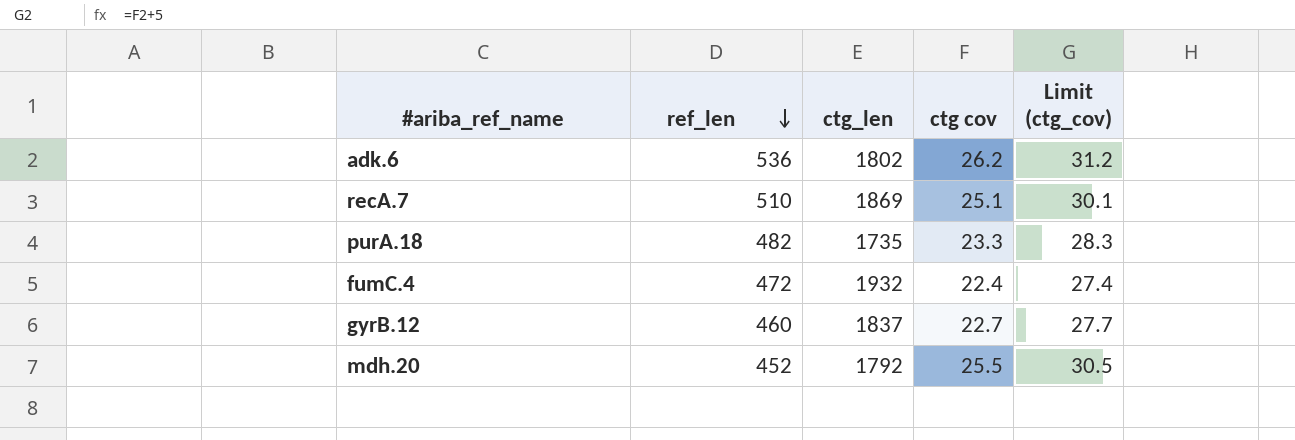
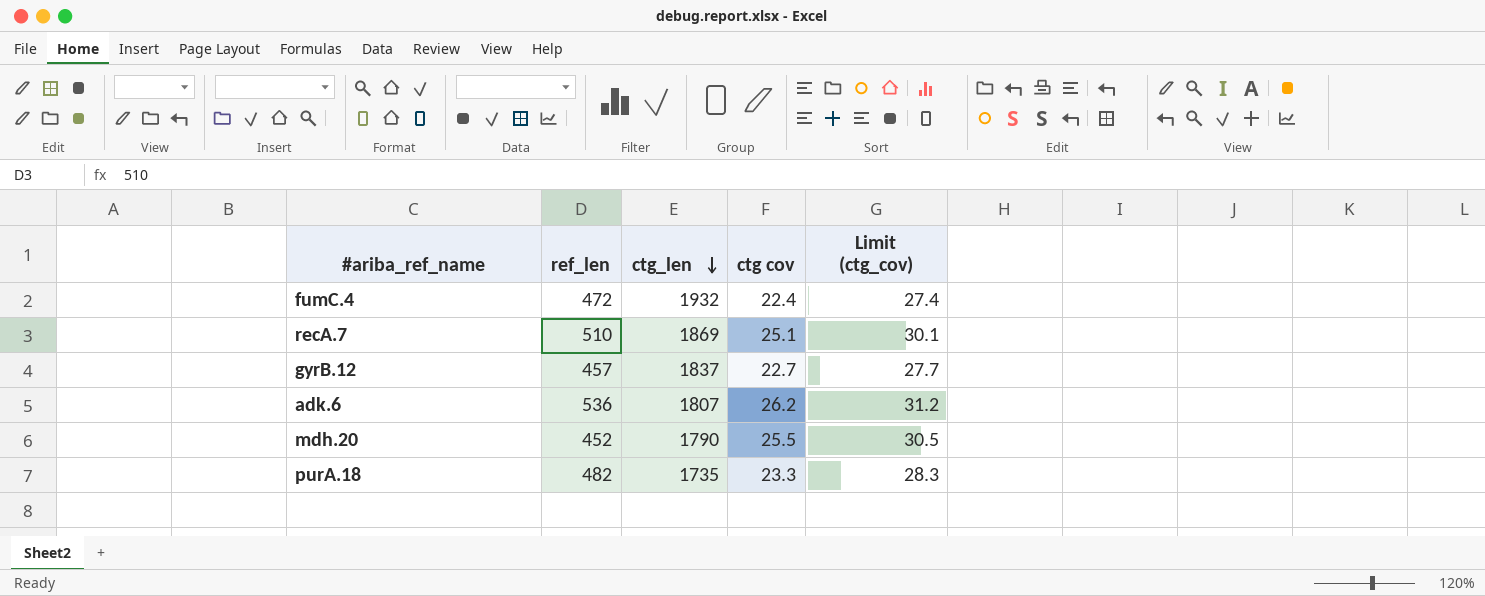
row order: ref_len descending -> ctg_len descending
gyrB.12 | ref_len: 460 -> 457
adk.6 | ctg_len: 1802 -> 1807
mdh.20 | ctg_len: 1792 -> 1790

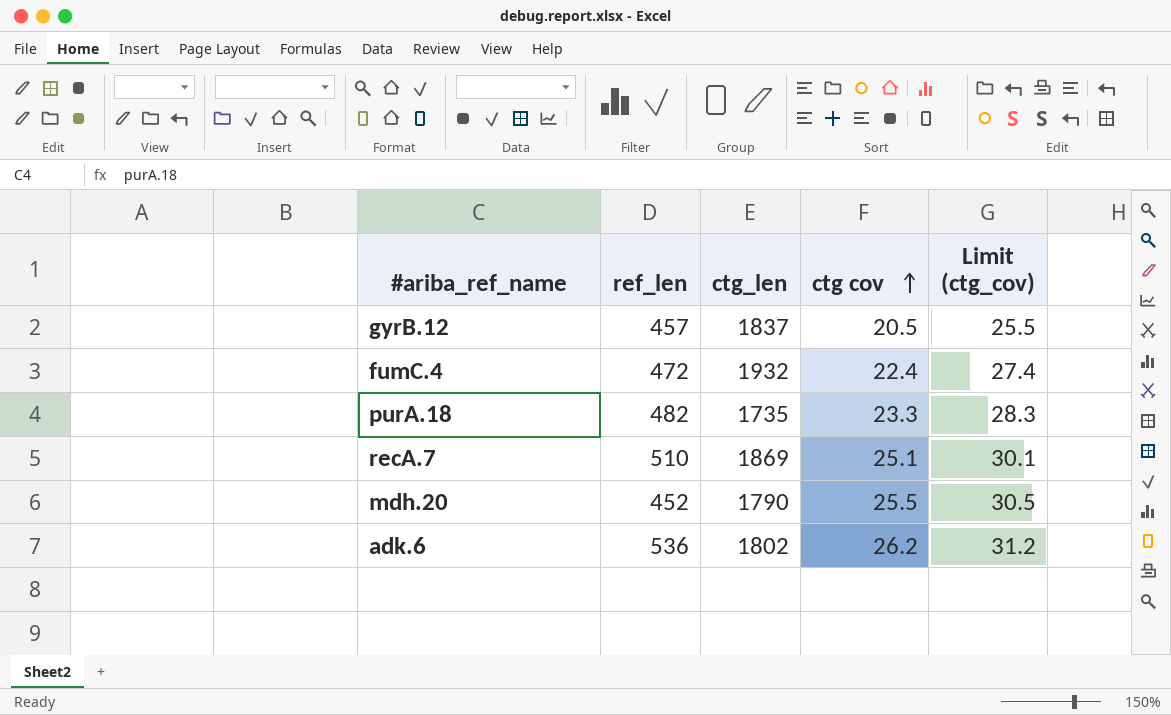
row order: ctg_len descending -> ctg cov ascending
gyrB.12 | ctg cov: 22.7 -> 20.5
gyrB.12 | Limit (ctg_cov): 27.7 -> 25.5
adk.6 | ctg_len: 1807 -> 1802

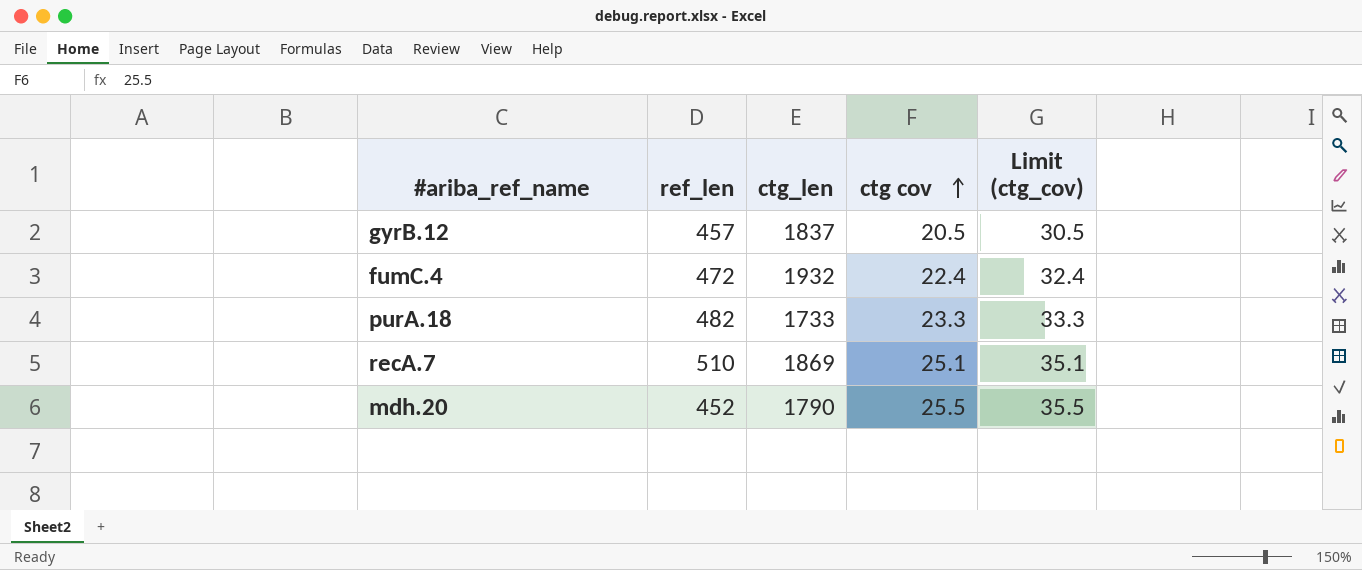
column Limit (ctg_cov) | formula: [ctg cov] + 5 -> [ctg cov] + 10
row adk.6: 536 | 1802 | 26.2 | 31.2 -> none
purA.18 | ctg_len: 1735 -> 1733

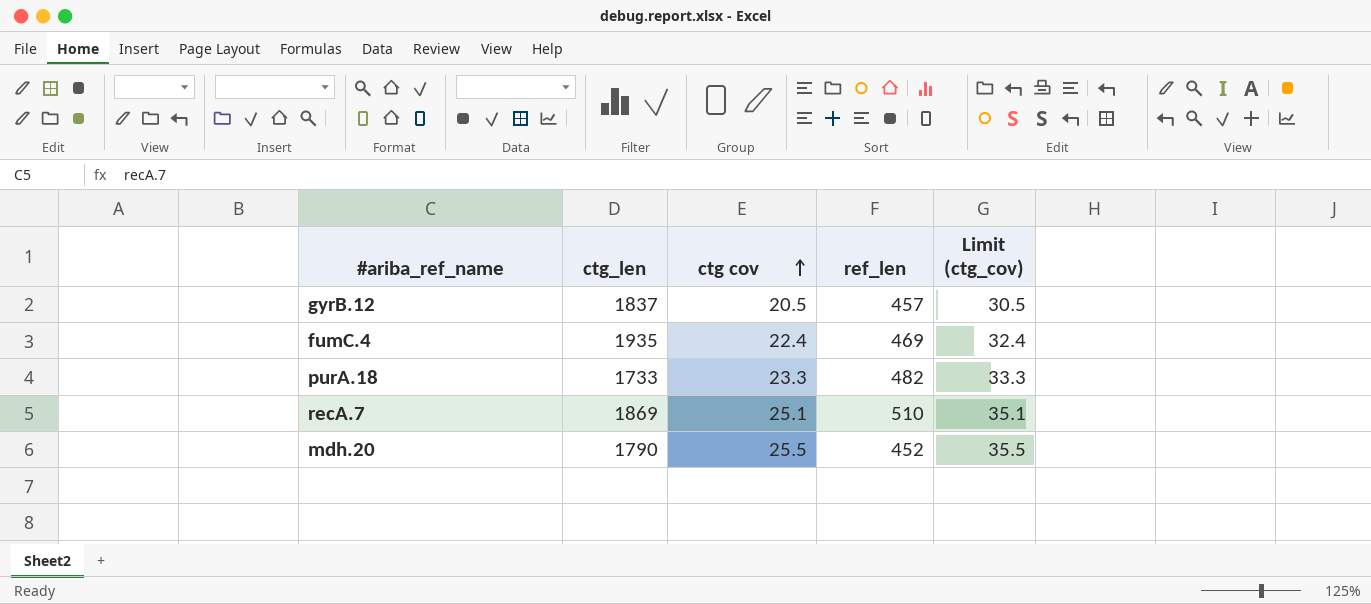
column ref_len | position: 2 -> 4
fumC.4 | ctg_len: 1932 -> 1935
fumC.4 | ref_len: 472 -> 469

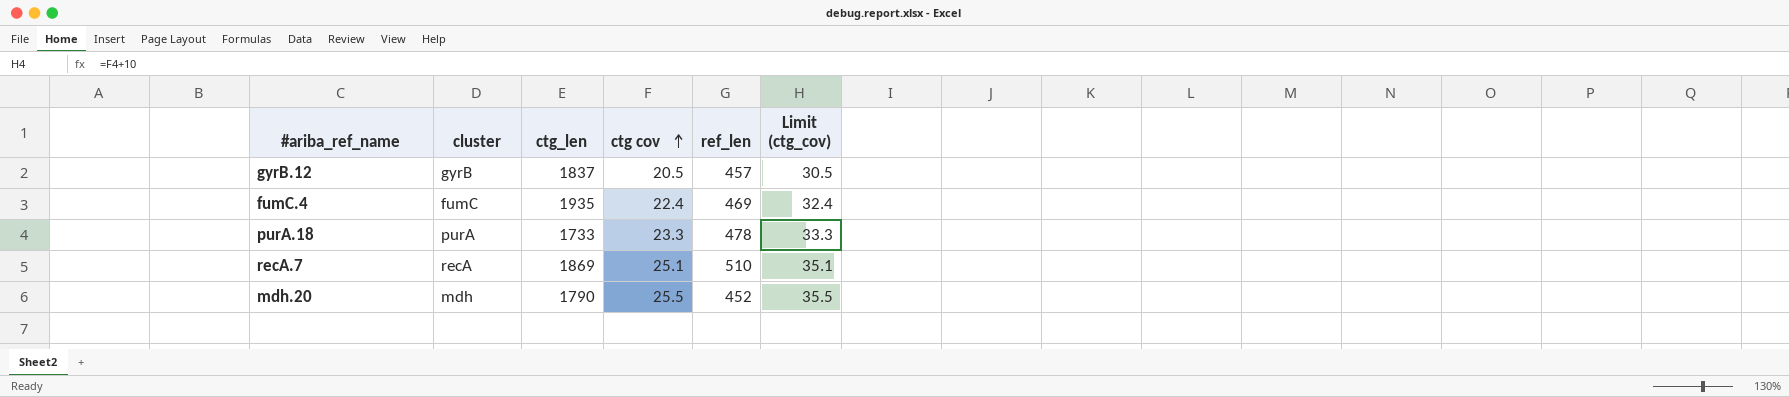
column cluster | position: none -> 2
purA.18 | ref_len: 482 -> 478

